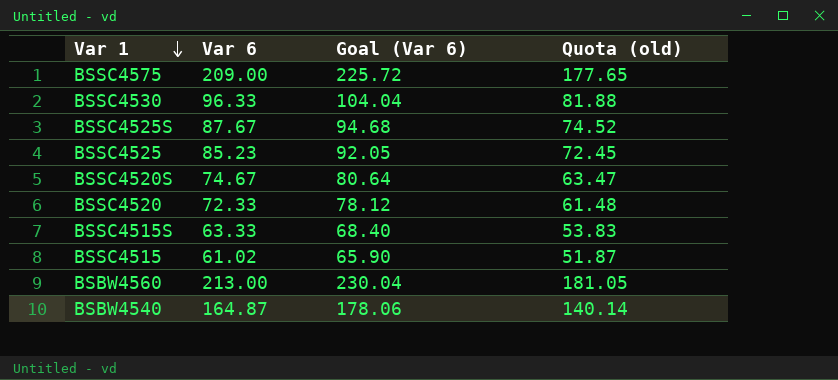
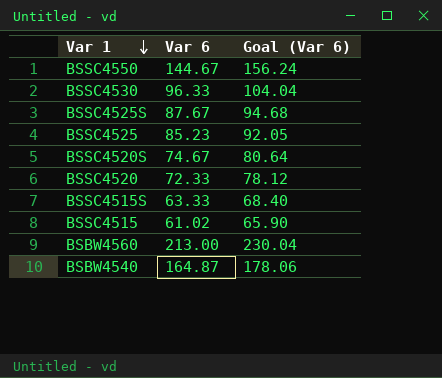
column Quota (old) | formula: [Var 6] * 0.85 -> none
row BSSC4575: 209.00 | 225.72 | 177.65 -> none
row BSSC4550: none -> 144.67 | 156.24

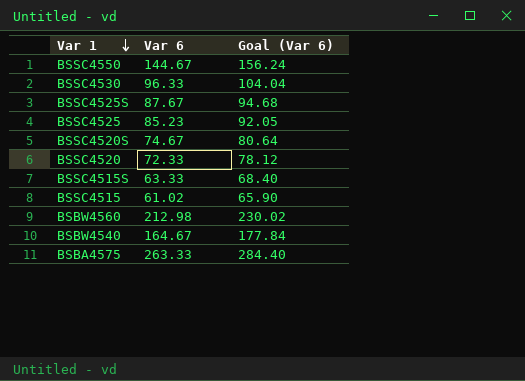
BSBW4560 | Var 6: 213.00 -> 212.98
BSBW4560 | Goal (Var 6): 230.04 -> 230.02
BSBW4540 | Var 6: 164.87 -> 164.67
BSBW4540 | Goal (Var 6): 178.06 -> 177.84
row BSBA4575: none -> 263.33 | 284.40

